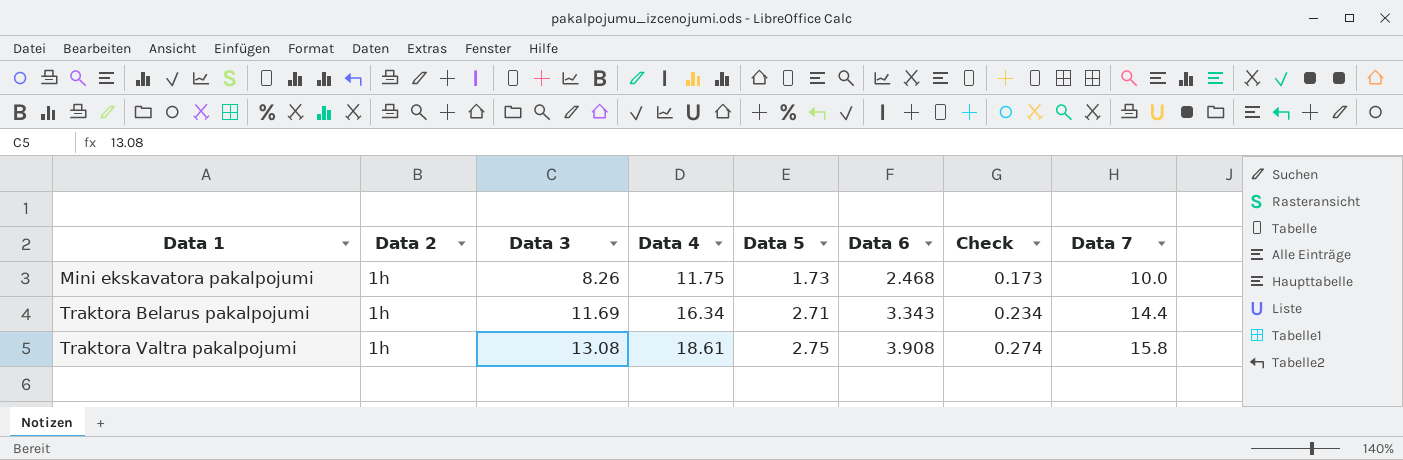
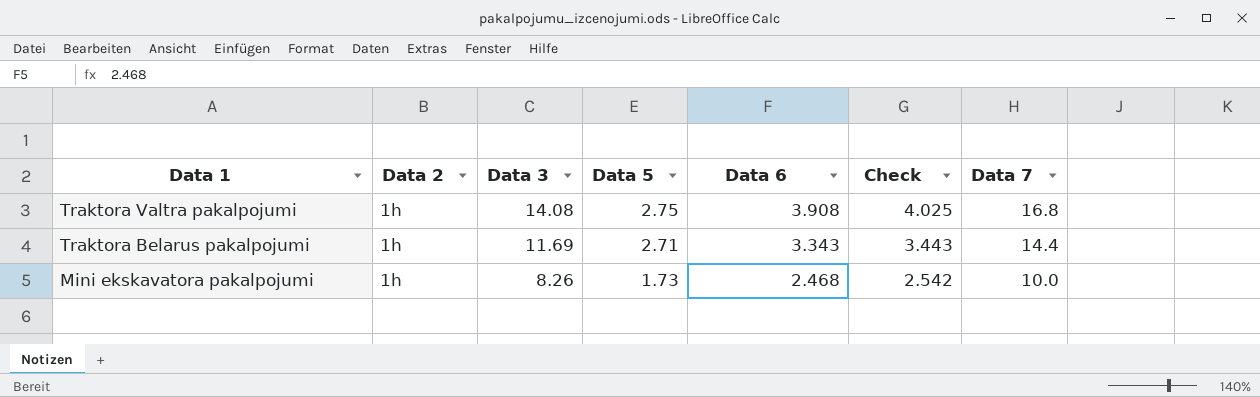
row order: Data 1 ascending -> Data 1 descending
column Data 4 | position: 4 -> none
column Check | formula: [Data 6] * 0.07 -> [Data 6] * 1.03
Traktora Valtra pakalpojumi | Data 3: 13.08 -> 14.08
Traktora Valtra pakalpojumi | Data 7: 15.8 -> 16.8

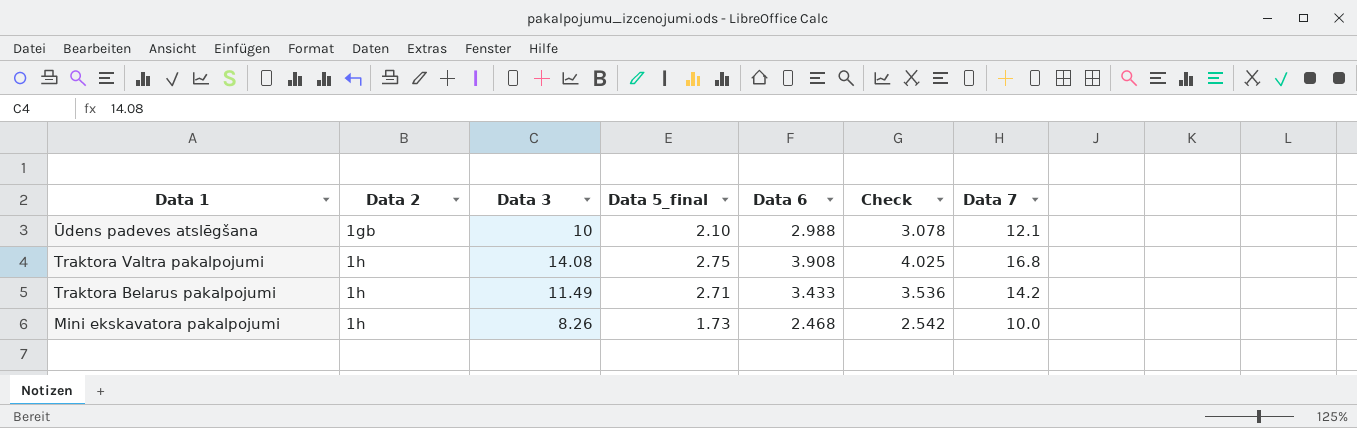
column name: Data 5 -> Data 5_final
row Ūdens padeves atslēgšana: none -> 1gb | 10 | 2.10 | 2.988 | 3.078 | 12.1
Traktora Belarus pakalpojumi | Data 3: 11.69 -> 11.49
Traktora Belarus pakalpojumi | Data 6: 3.343 -> 3.433
Traktora Belarus pakalpojumi | Check: 3.443 -> 3.536
Traktora Belarus pakalpojumi | Data 7: 14.4 -> 14.2

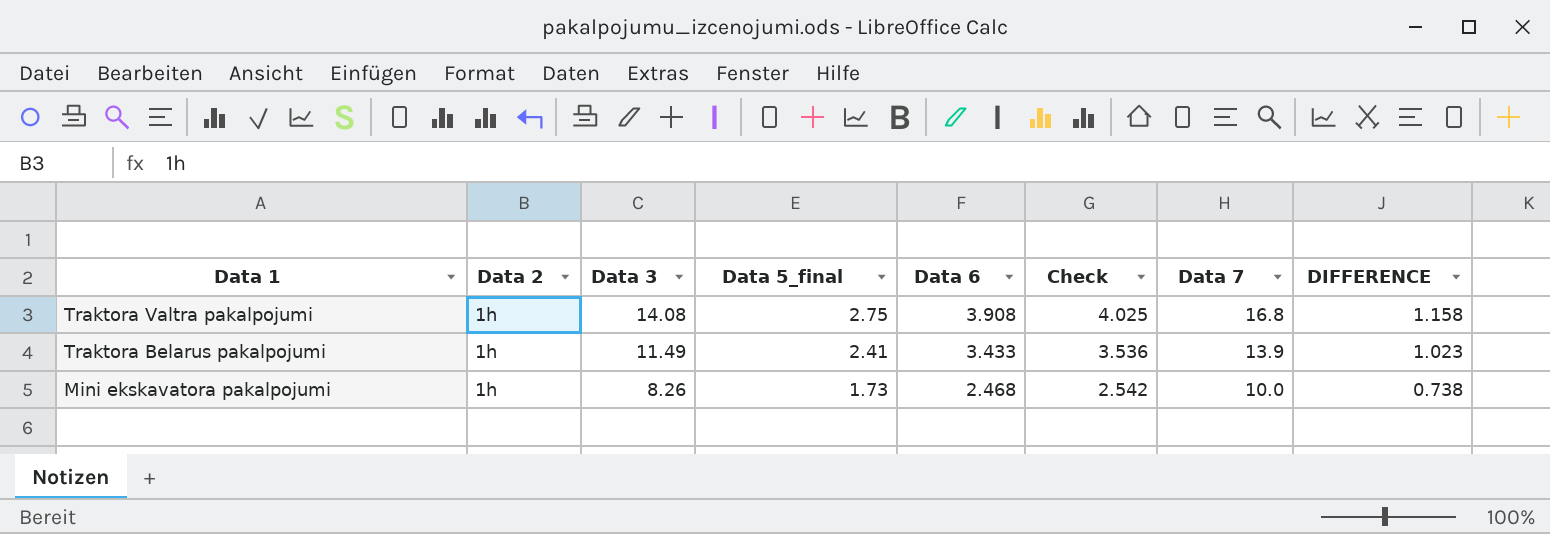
column DIFFERENCE | formula: none -> [Data 6] - [Data 5_final]
row Ūdens padeves atslēgšana: 1gb | 10 | 2.10 | 2.988 | 3.078 | 12.1 -> none
Traktora Belarus pakalpojumi | Data 5_final: 2.71 -> 2.41
Traktora Belarus pakalpojumi | Data 7: 14.2 -> 13.9

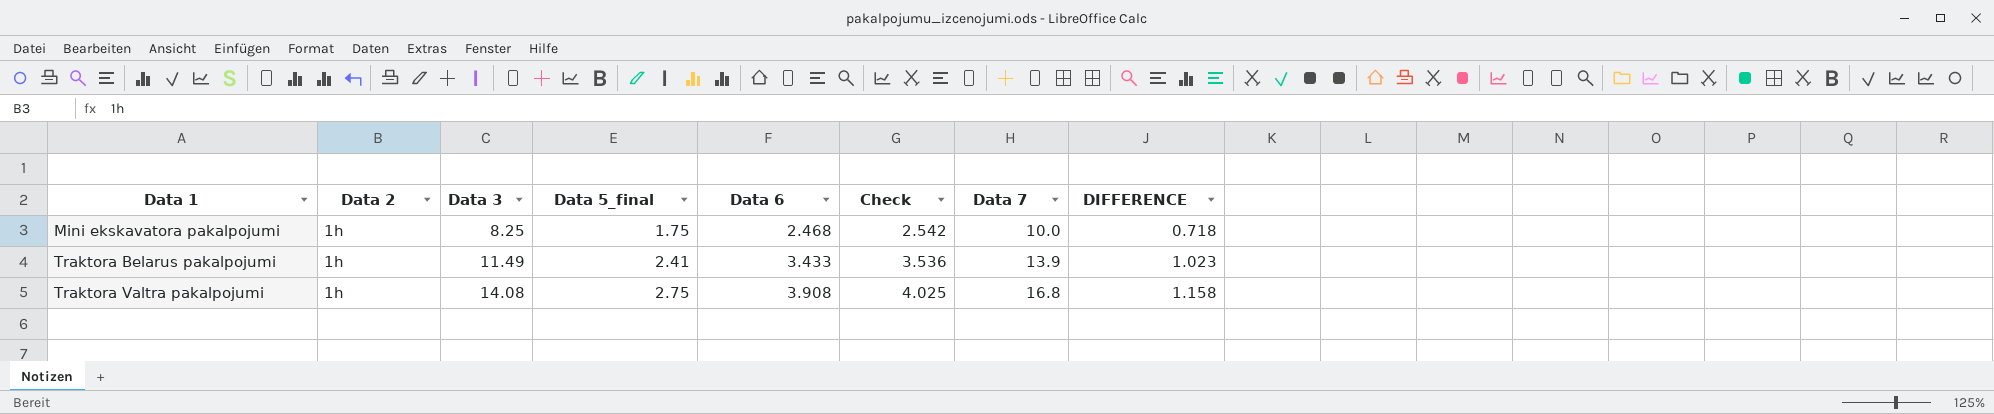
row order: Data 1 descending -> Data 1 ascending
Mini ekskavatora pakalpojumi | Data 3: 8.26 -> 8.25
Mini ekskavatora pakalpojumi | Data 5_final: 1.73 -> 1.75
Mini ekskavatora pakalpojumi | DIFFERENCE: 0.738 -> 0.718

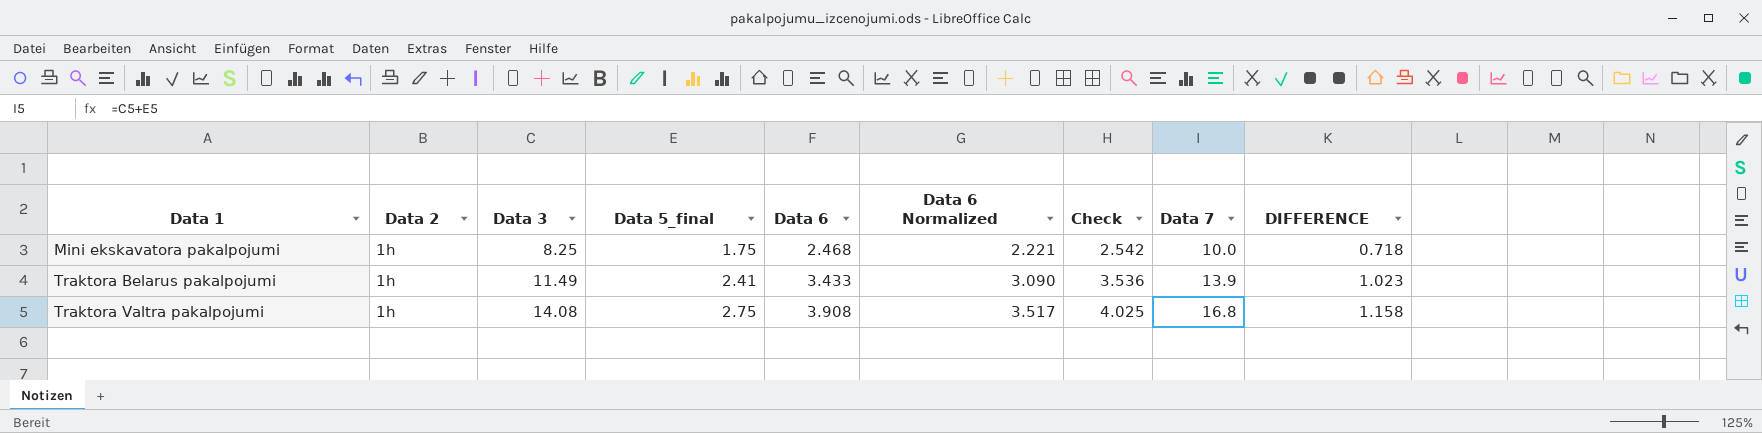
column Data 6 Normalized | formula: none -> [Data 6] * 0.9

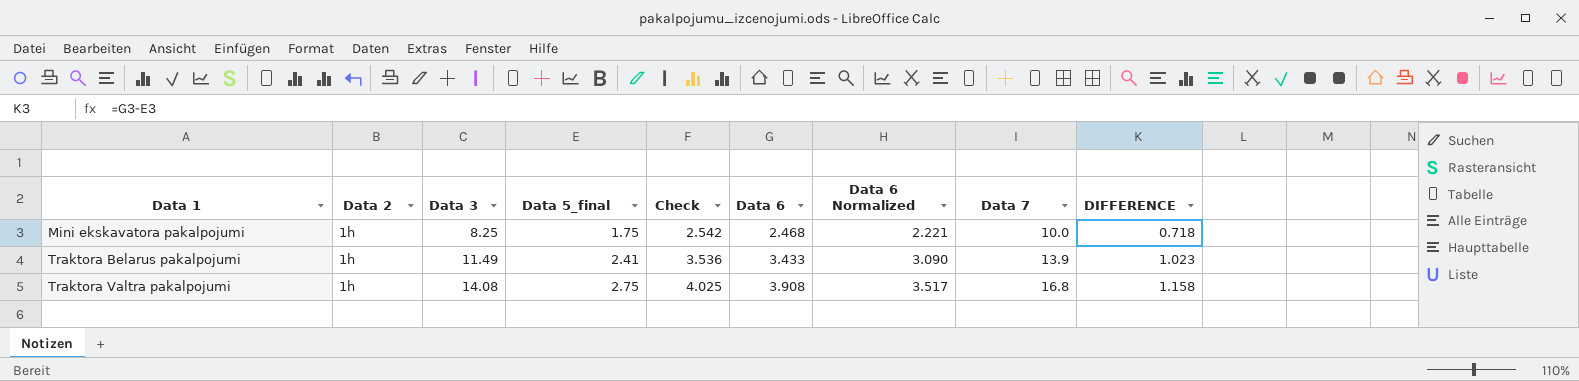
column Check | position: 7 -> 5

